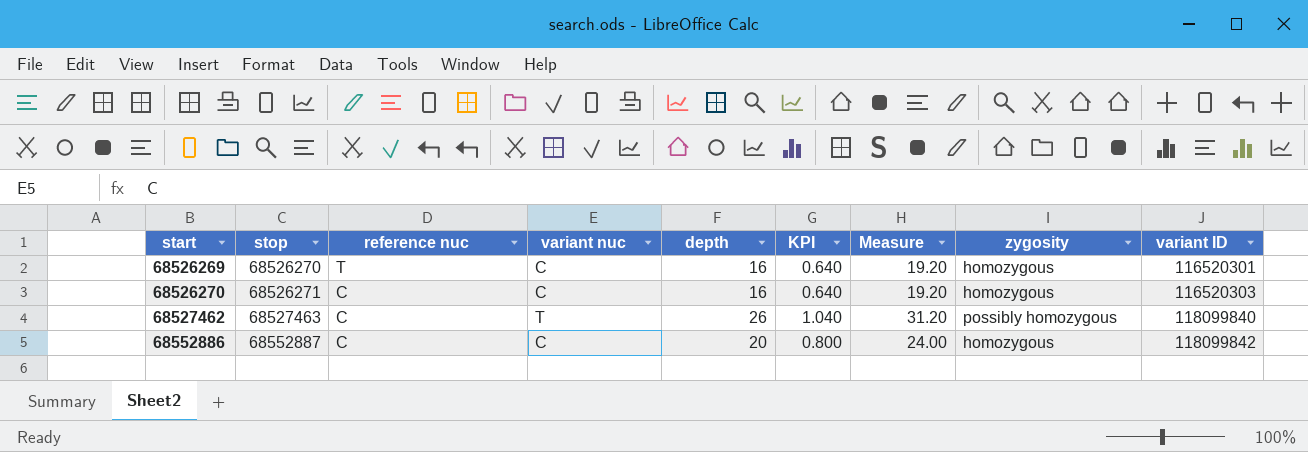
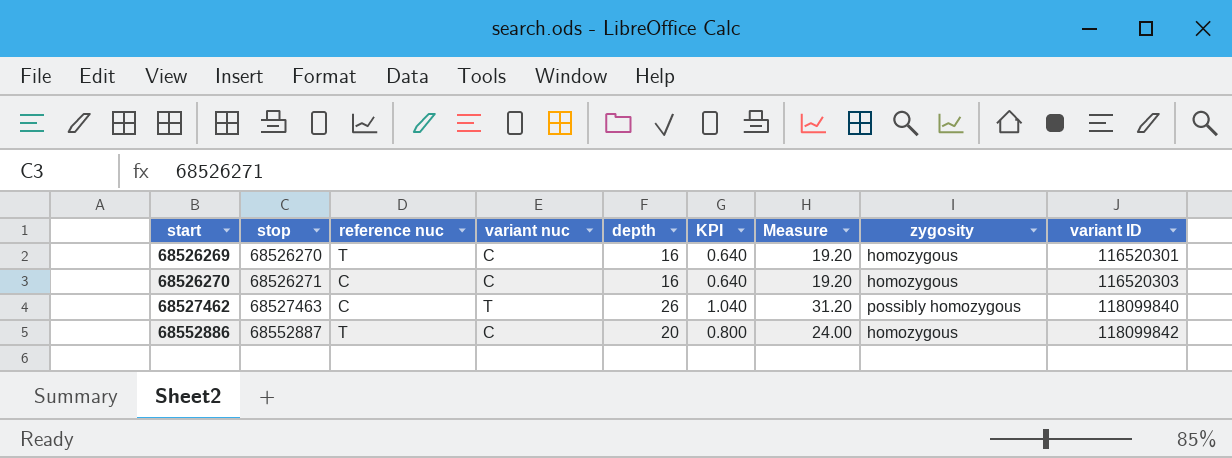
68552886 | reference nuc: C -> T

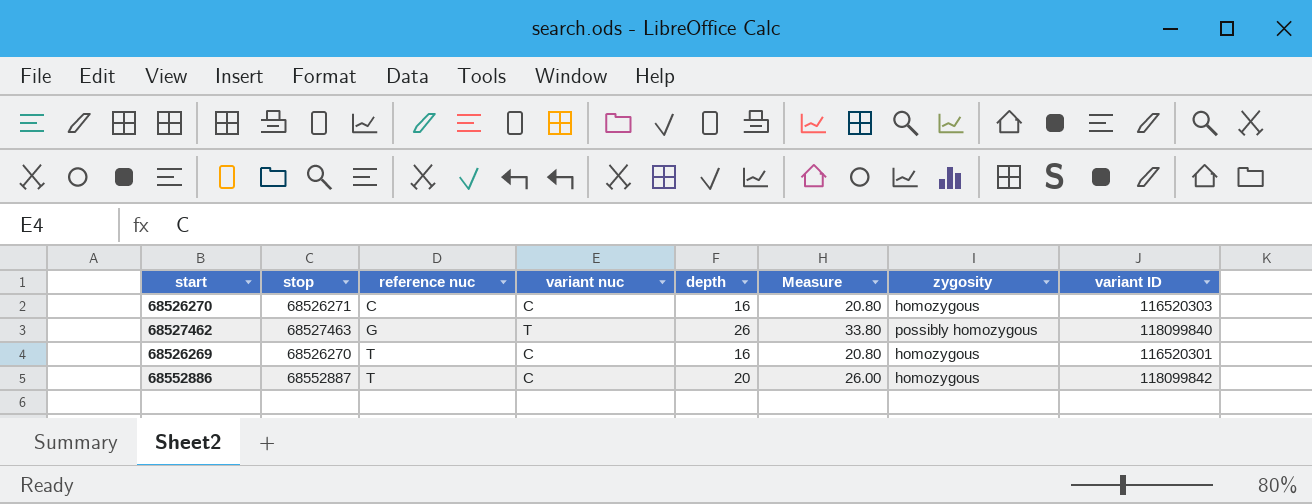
row order: start ascending -> reference nuc ascending
column KPI | formula: [depth] * 0.04 -> none
column Measure | formula: [depth] * 1.2 -> [depth] * 1.3
68527462 | reference nuc: C -> G

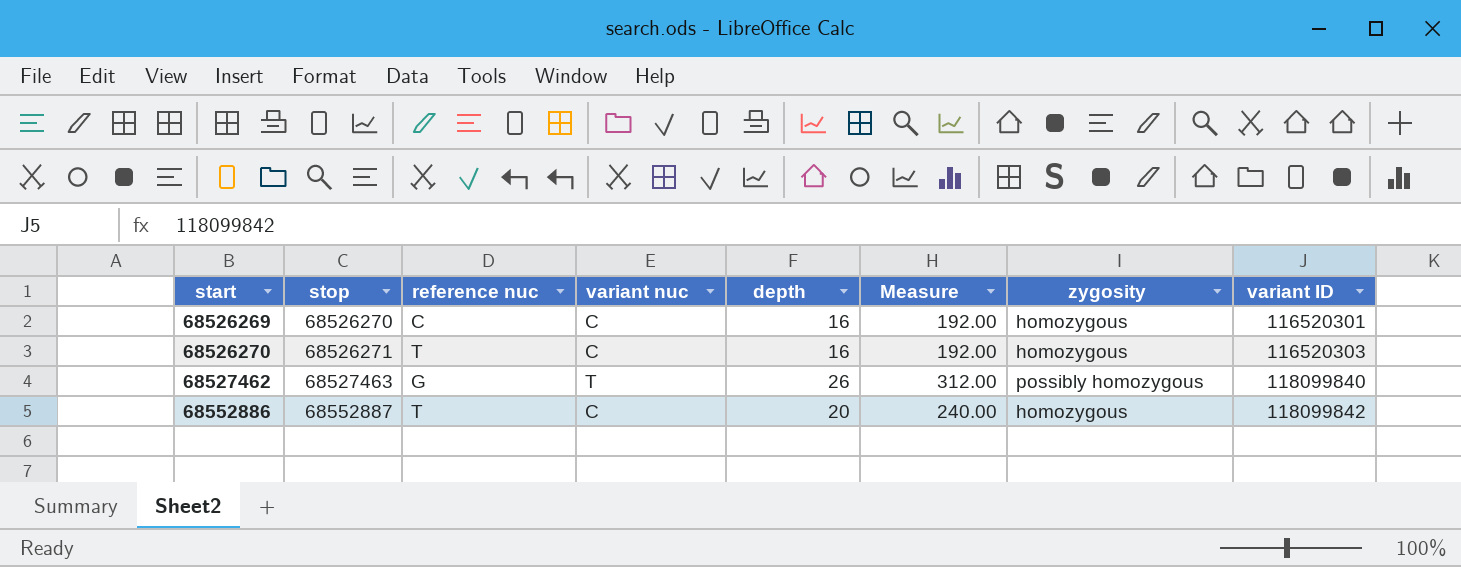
row order: reference nuc ascending -> start ascending
column Measure | formula: [depth] * 1.3 -> [depth] * 12
68526269 | reference nuc: T -> C
68526270 | reference nuc: C -> T

